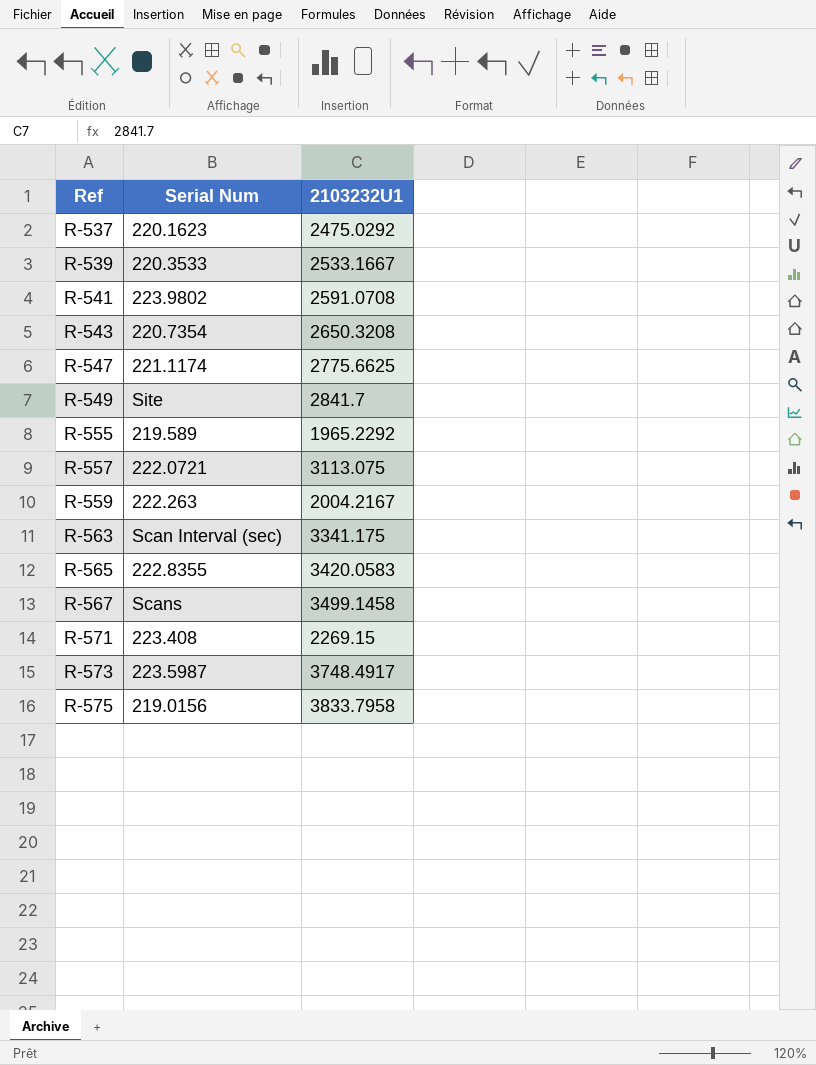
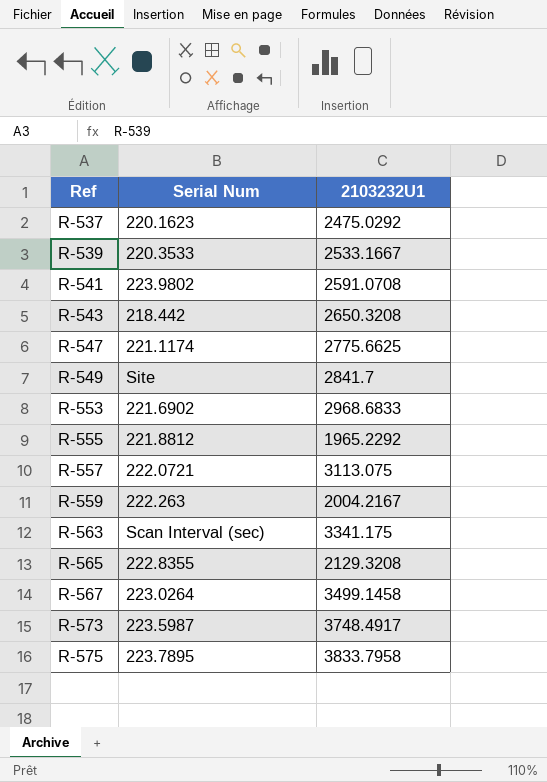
row R-571: 223.408 | 2269.15 -> none
R-543 | Serial Num: 220.7354 -> 218.442
row R-553: none -> 221.6902 | 2968.6833
R-555 | Serial Num: 219.589 -> 221.8812
R-565 | 2103232U1: 3420.0583 -> 2129.3208
R-567 | Serial Num: Scans -> 223.0264
R-575 | Serial Num: 219.0156 -> 223.7895

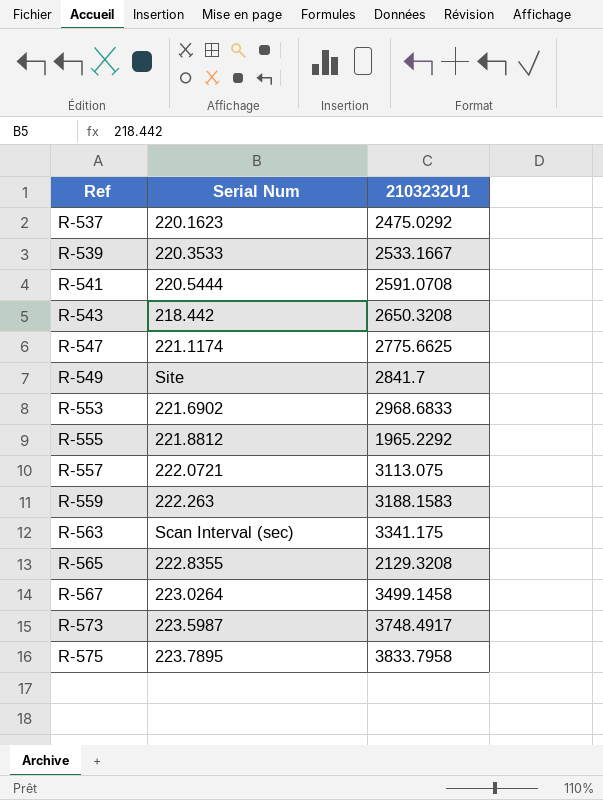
R-541 | Serial Num: 223.9802 -> 220.5444
R-559 | 2103232U1: 2004.2167 -> 3188.1583

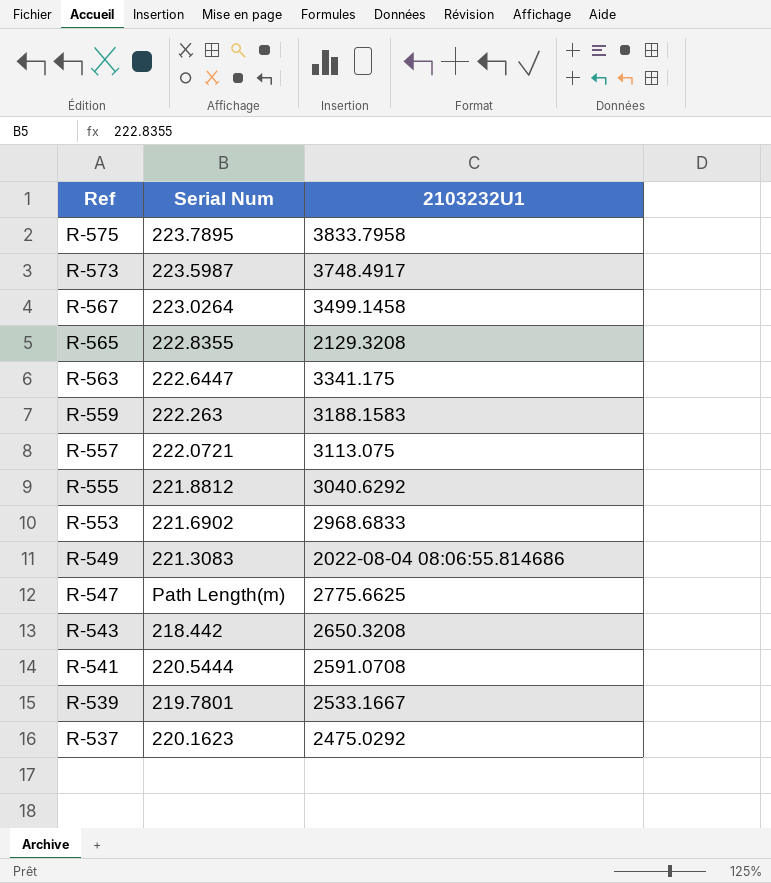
row order: Ref ascending -> Ref descending
R-563 | Serial Num: Scan Interval (sec) -> 222.6447
R-555 | 2103232U1: 1965.2292 -> 3040.6292
R-549 | Serial Num: Site -> 221.3083
R-549 | 2103232U1: 2841.7 -> 2022-08-04 08:06:55.814686
R-547 | Serial Num: 221.1174 -> Path Length(m)
R-539 | Serial Num: 220.3533 -> 219.7801

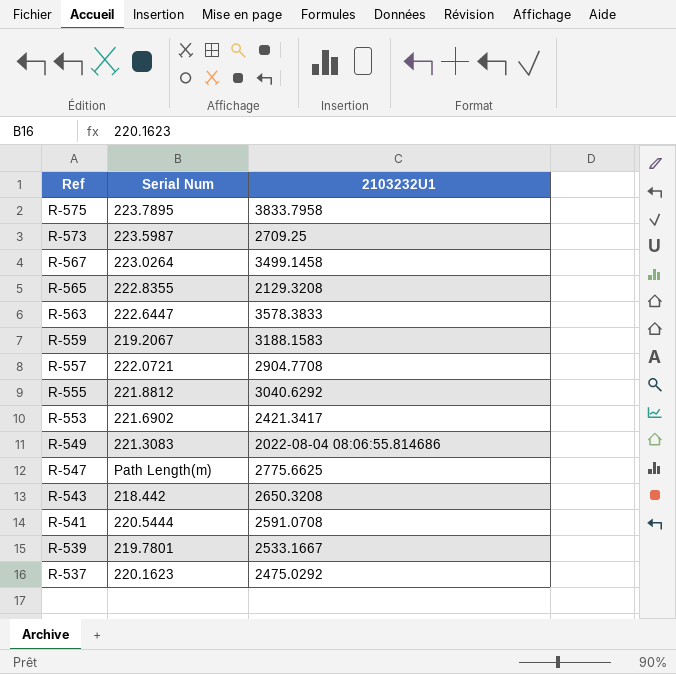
R-573 | 2103232U1: 3748.4917 -> 2709.25
R-563 | 2103232U1: 3341.175 -> 3578.3833
R-559 | Serial Num: 222.263 -> 219.2067
R-557 | 2103232U1: 3113.075 -> 2904.7708
R-553 | 2103232U1: 2968.6833 -> 2421.3417

